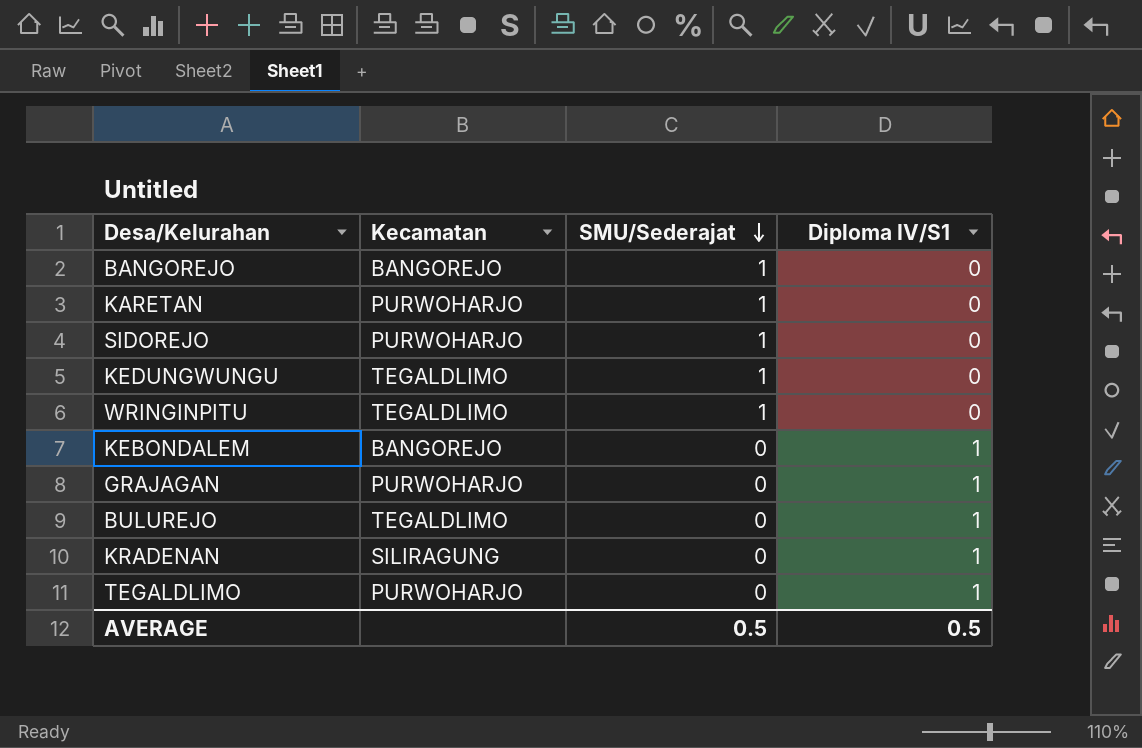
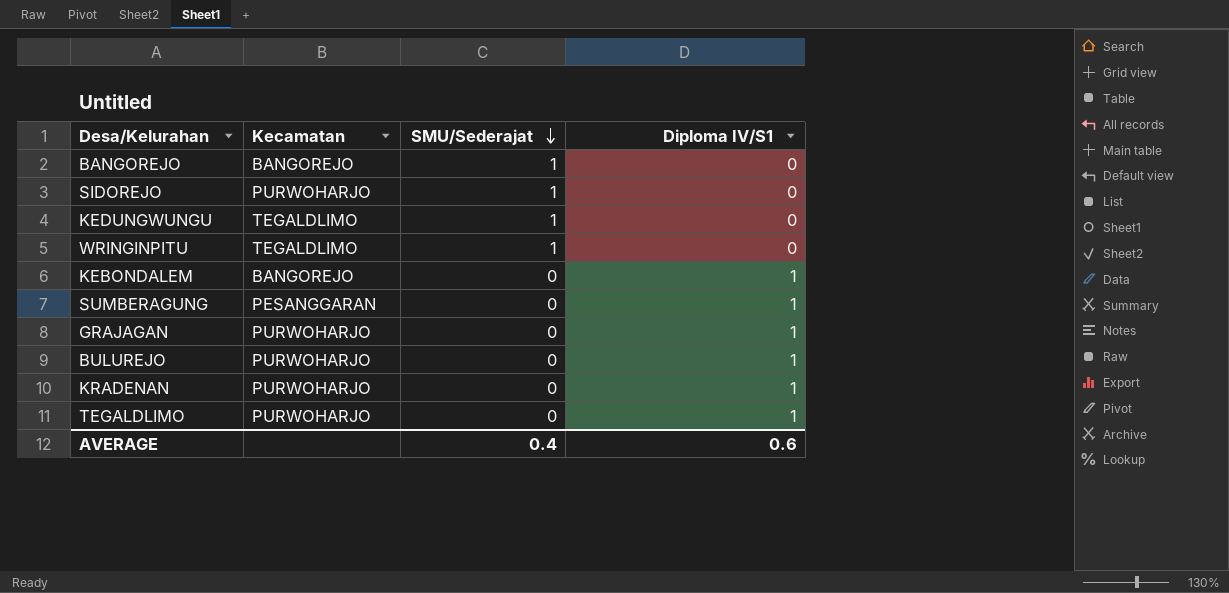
row KARETAN: PURWOHARJO | 1 | 0 -> none
row SUMBERAGUNG: none -> PESANGGARAN | 0 | 1
BULUREJO | Kecamatan: TEGALDLIMO -> PURWOHARJO
KRADENAN | Kecamatan: SILIRAGUNG -> PURWOHARJO
AVERAGE | SMU/Sederajat: 0.5 -> 0.4
AVERAGE | Diploma IV/S1: 0.5 -> 0.6

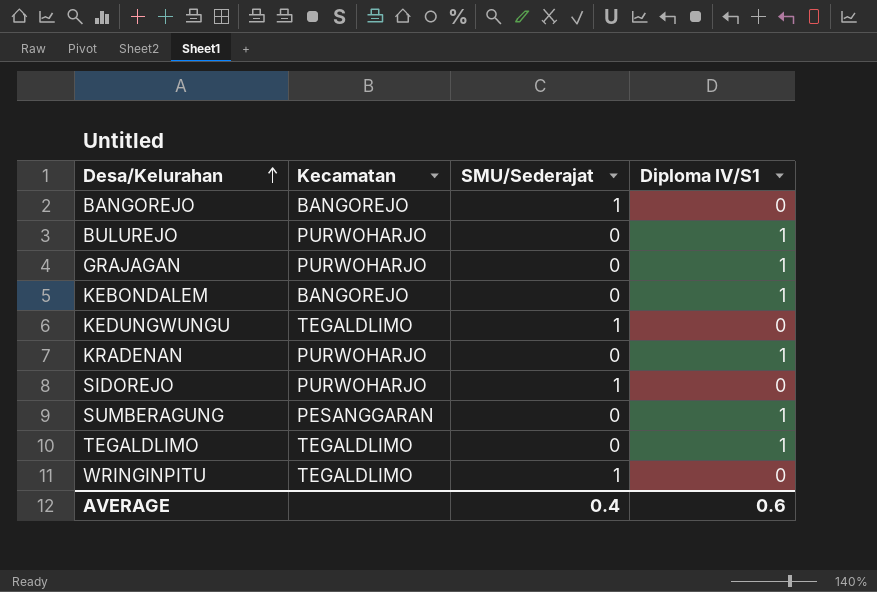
row order: SMU/Sederajat descending -> Desa/Kelurahan ascending
TEGALDLIMO | Kecamatan: PURWOHARJO -> TEGALDLIMO

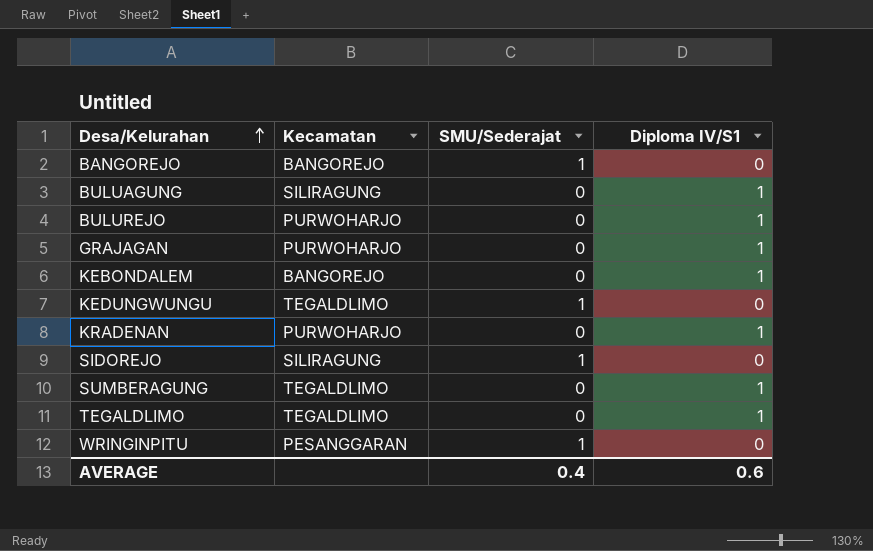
row BULUAGUNG: none -> SILIRAGUNG | 0 | 1
SIDOREJO | Kecamatan: PURWOHARJO -> SILIRAGUNG
SUMBERAGUNG | Kecamatan: PESANGGARAN -> TEGALDLIMO
WRINGINPITU | Kecamatan: TEGALDLIMO -> PESANGGARAN

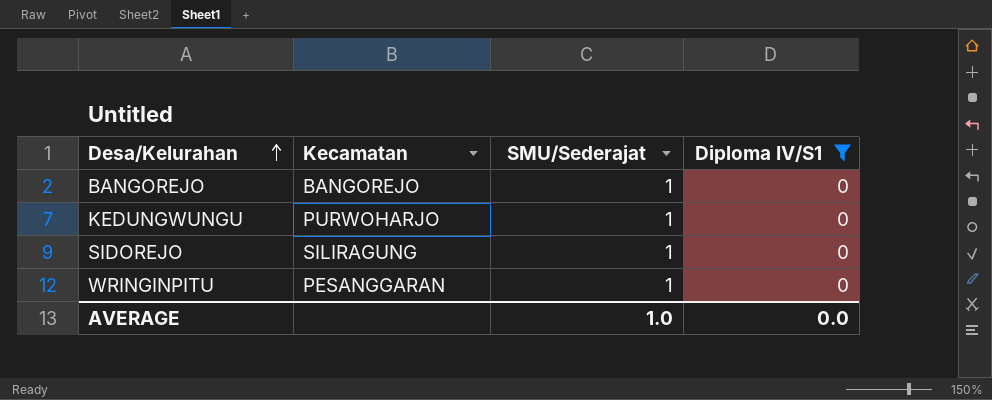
filter: none -> Diploma IV/S1 = 0
KEDUNGWUNGU | Kecamatan: TEGALDLIMO -> PURWOHARJO
AVERAGE | SMU/Sederajat: 0.4 -> 1.0
AVERAGE | Diploma IV/S1: 0.6 -> 0.0

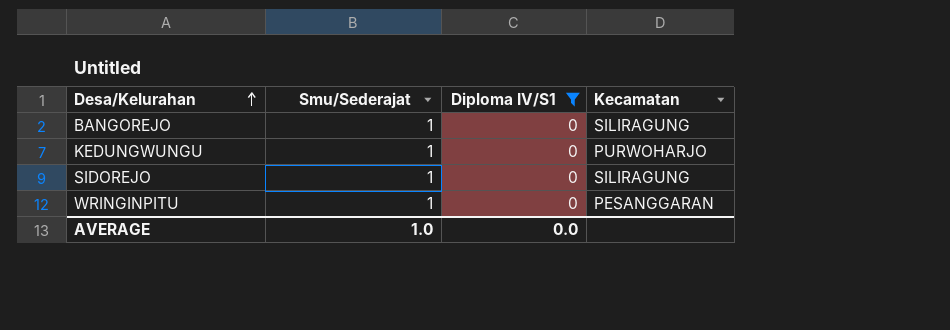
column name: SMU/Sederajat -> Smu/Sederajat
column Kecamatan | position: 2 -> 4
BANGOREJO | Kecamatan: BANGOREJO -> SILIRAGUNG

